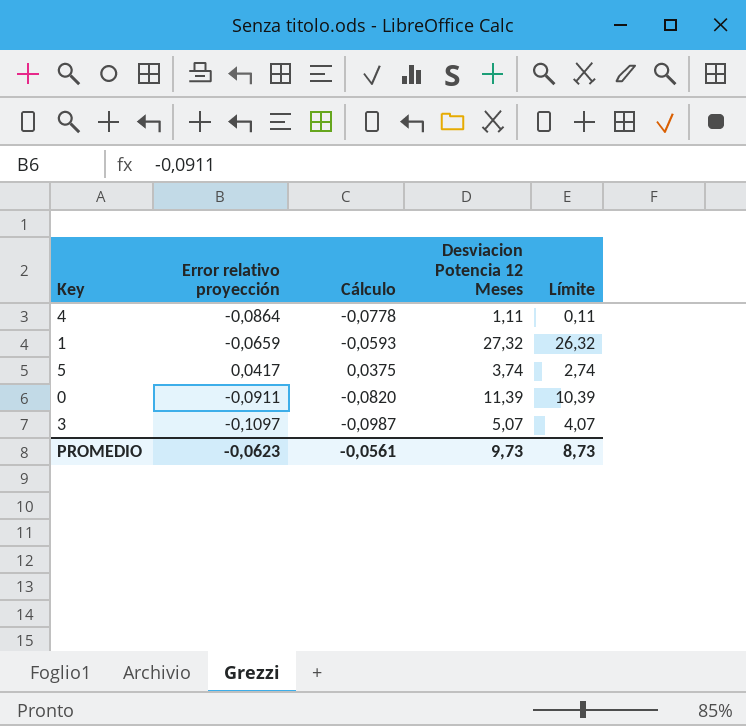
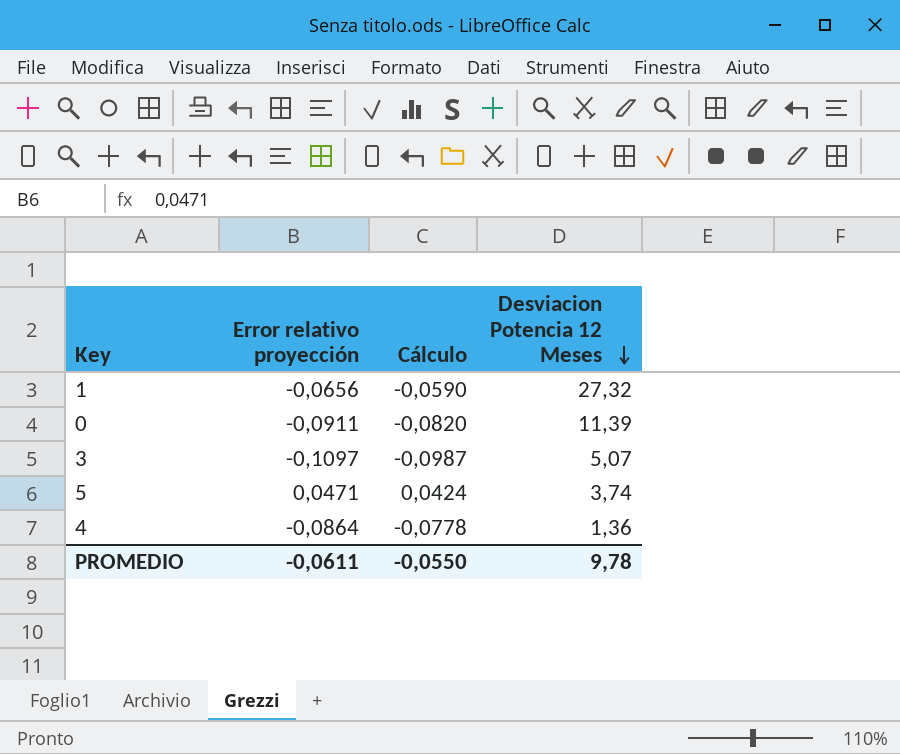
row order: none -> Desviacion Potencia 12 Meses descending
column Límite | formula: [Desviacion Potencia 12 Meses] - 1 -> none
1 | Error relativo proyección: -0,0659 -> -0,0656
1 | Cálculo: -0,0593 -> -0,0590
5 | Error relativo proyección: 0,0417 -> 0,0471
5 | Cálculo: 0,0375 -> 0,0424
4 | Desviacion Potencia 12 Meses: 1,11 -> 1,36
PROMEDIO | Error relativo proyección: -0,0623 -> -0,0611
PROMEDIO | Cálculo: -0,0561 -> -0,0550
PROMEDIO | Desviacion Potencia 12 Meses: 9,73 -> 9,78

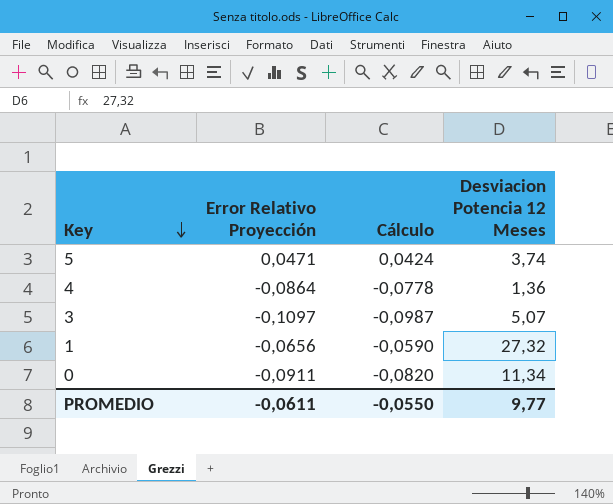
row order: Desviacion Potencia 12 Meses descending -> Key descending
column name: Error relativo proyección -> Error Relativo Proyección
0 | Desviacion Potencia 12 Meses: 11,39 -> 11,34
PROMEDIO | Desviacion Potencia 12 Meses: 9,78 -> 9,77

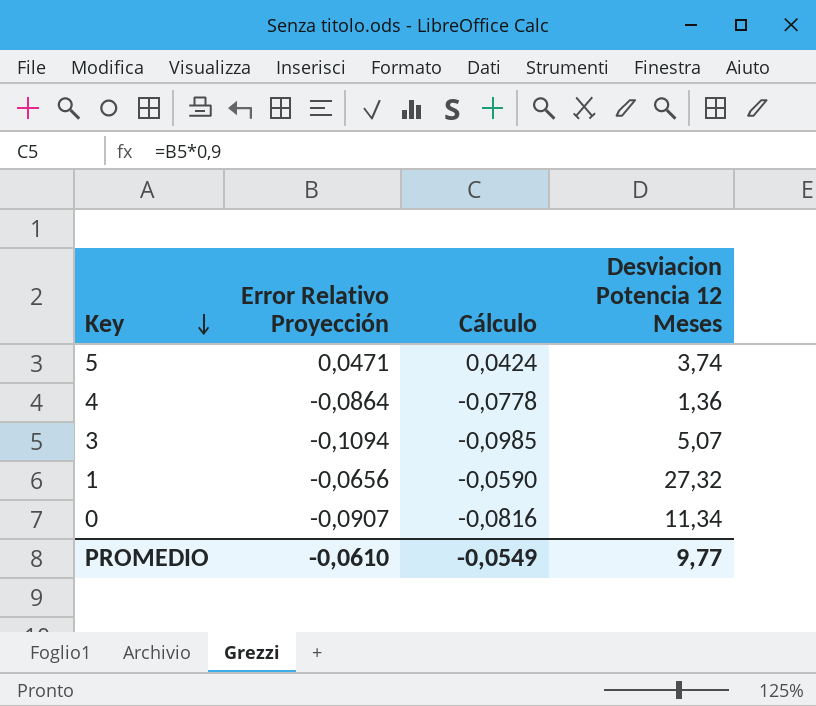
3 | Error Relativo Proyección: -0,1097 -> -0,1094
3 | Cálculo: -0,0987 -> -0,0985
0 | Error Relativo Proyección: -0,0911 -> -0,0907
0 | Cálculo: -0,0820 -> -0,0816
PROMEDIO | Error Relativo Proyección: -0,0611 -> -0,0610
PROMEDIO | Cálculo: -0,0550 -> -0,0549

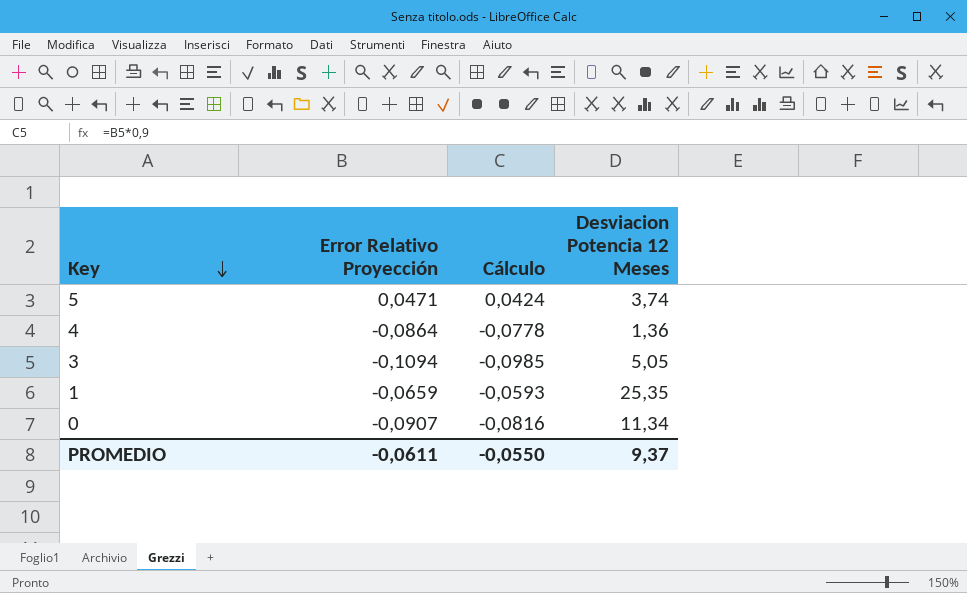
3 | Desviacion Potencia 12 Meses: 5,07 -> 5,05
1 | Error Relativo Proyección: -0,0656 -> -0,0659
1 | Cálculo: -0,0590 -> -0,0593
1 | Desviacion Potencia 12 Meses: 27,32 -> 25,35
PROMEDIO | Error Relativo Proyección: -0,0610 -> -0,0611
PROMEDIO | Cálculo: -0,0549 -> -0,0550
PROMEDIO | Desviacion Potencia 12 Meses: 9,77 -> 9,37

